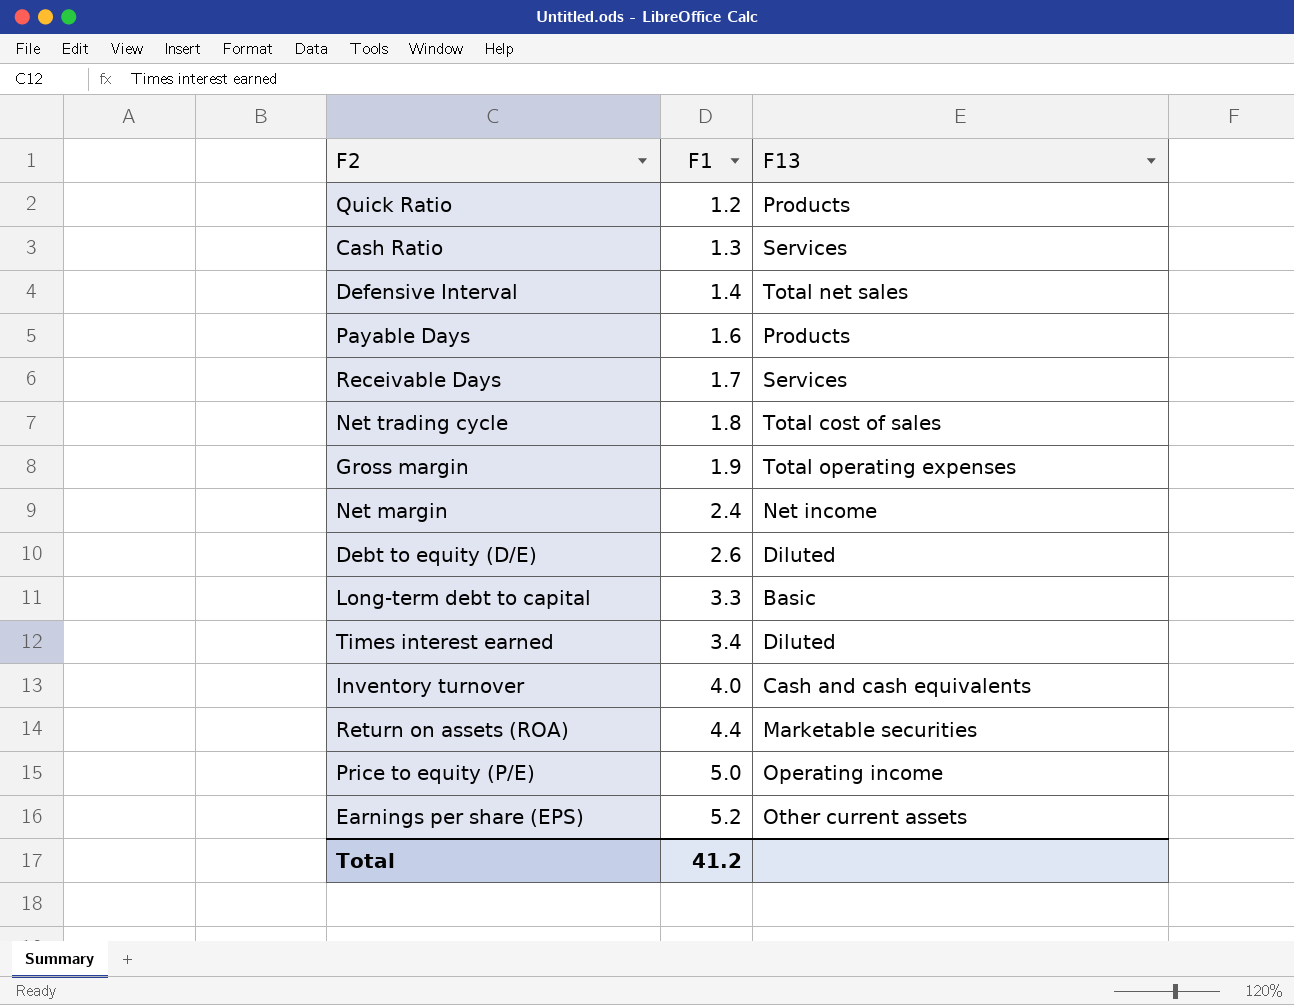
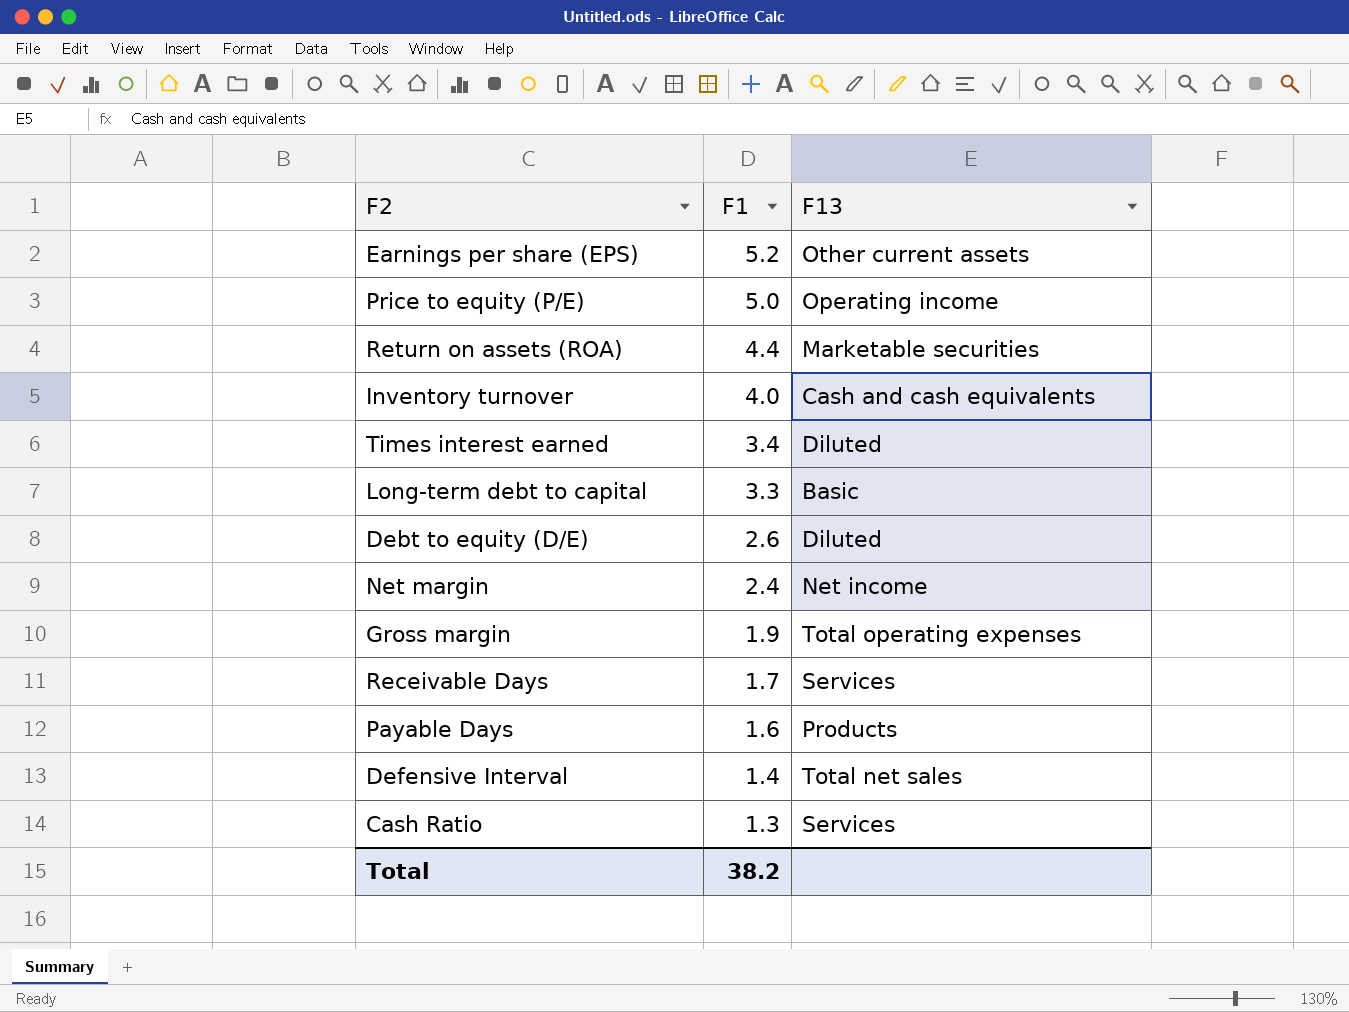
row order: F1 ascending -> F1 descending
row Quick Ratio: 1.2 | Products -> none
row Net trading cycle: 1.8 | Total cost of sales -> none
Total | F1: 41.2 -> 38.2

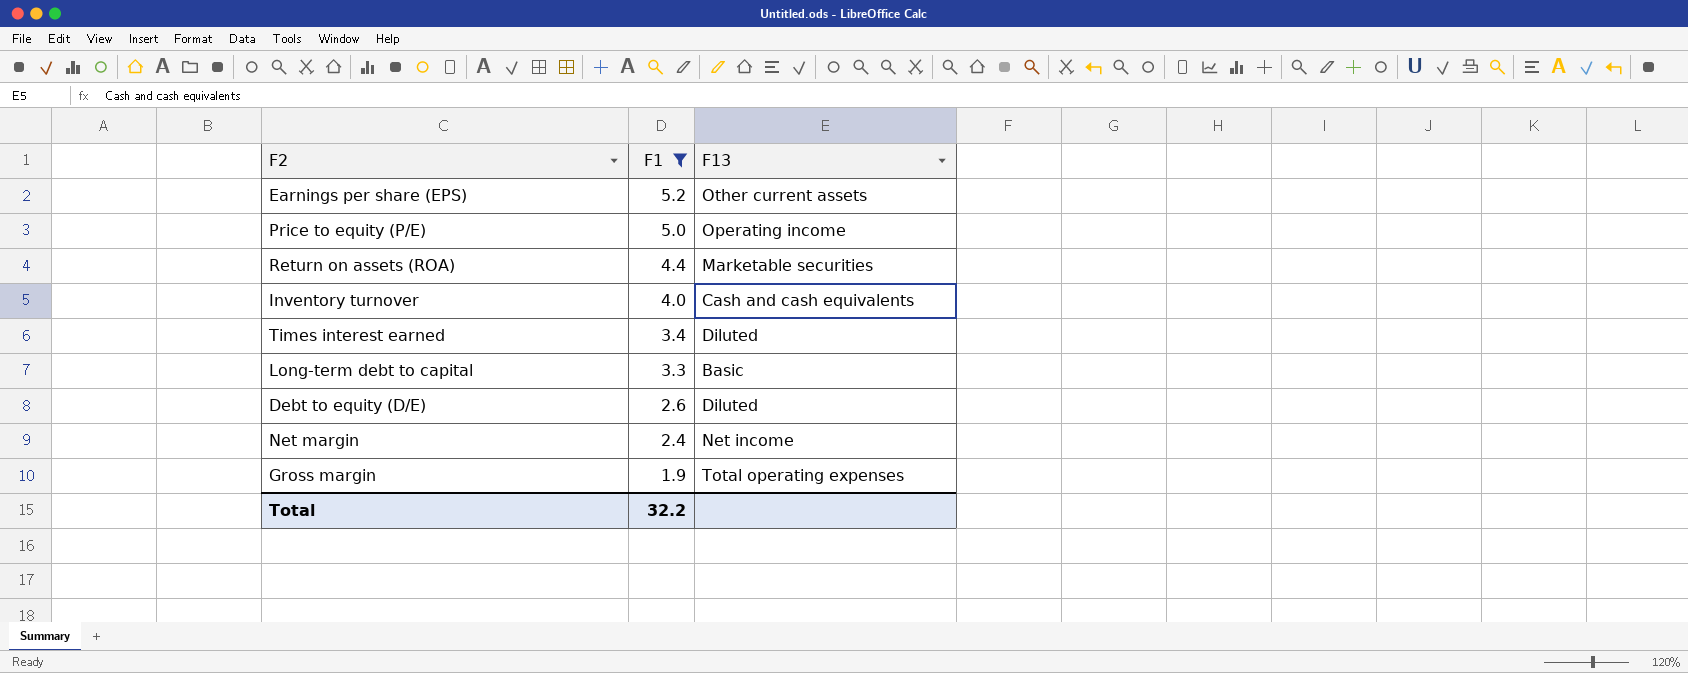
filter: none -> F1 >= 1.9
Total | F1: 38.2 -> 32.2

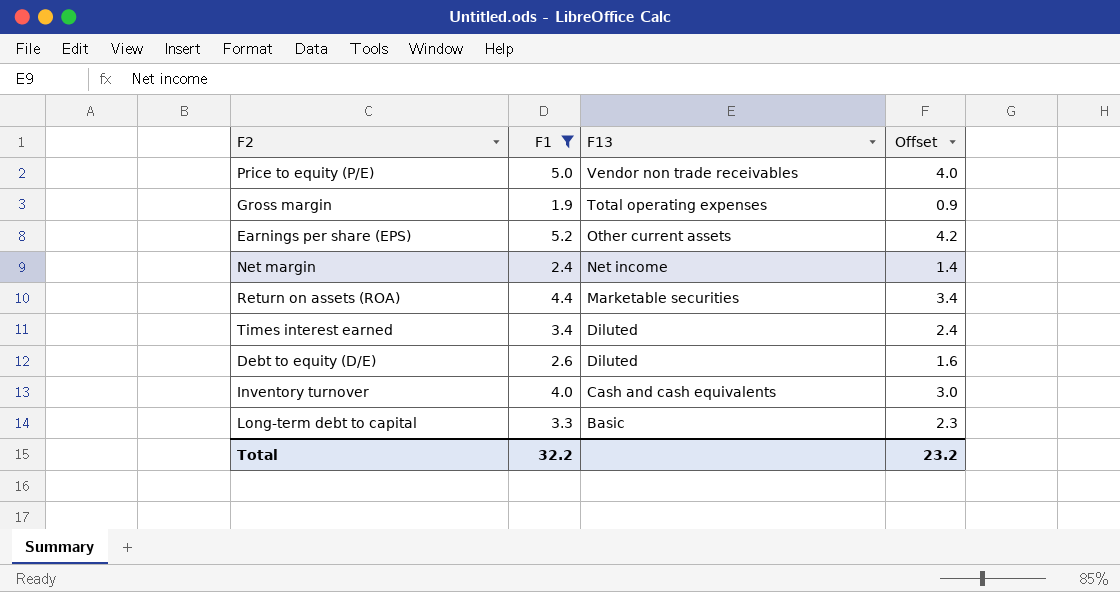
row order: F1 descending -> F13 descending
column Offset | formula: none -> [F1] - 1
Price to equity (P/E) | F13: Operating income -> Vendor non trade receivables

